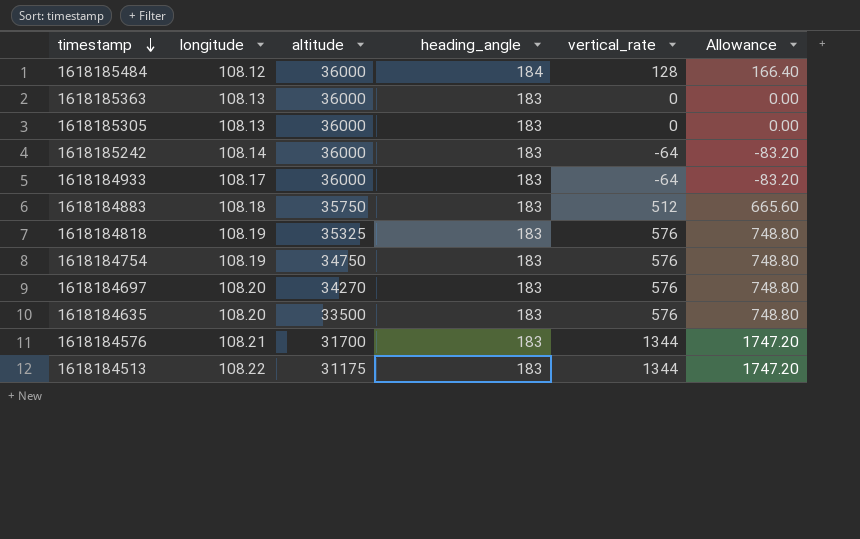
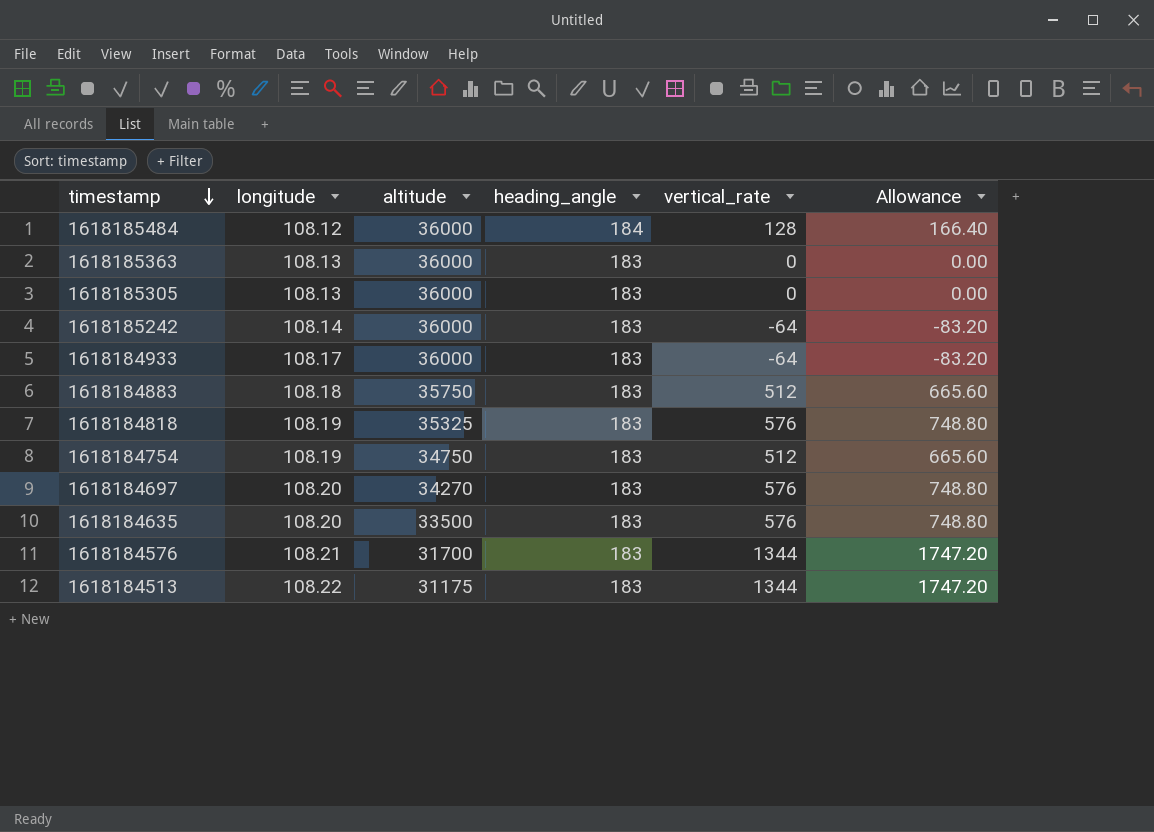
1618184754 | vertical_rate: 576 -> 512
1618184754 | Allowance: 748.80 -> 665.60

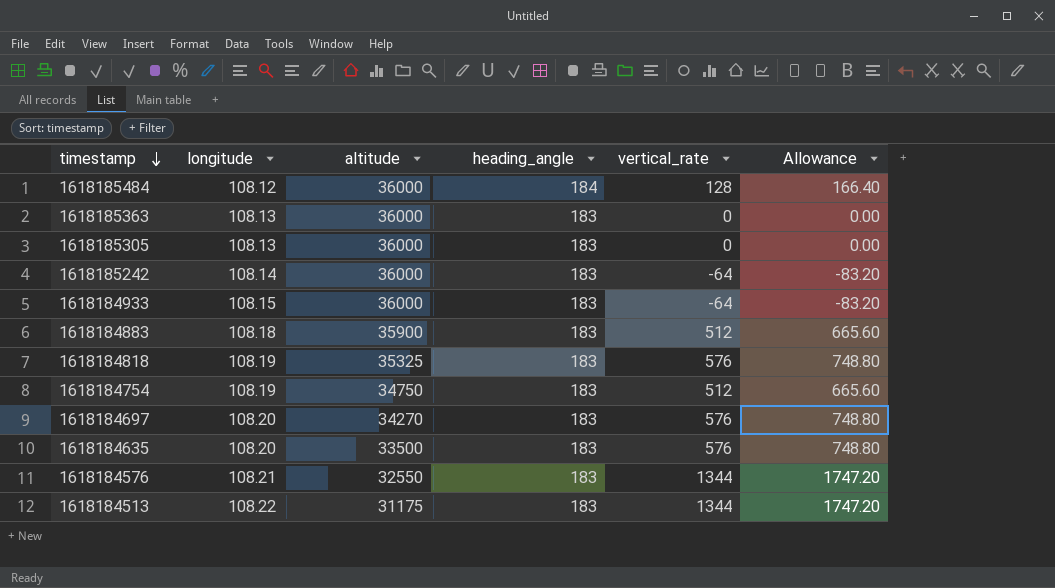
1618184933 | longitude: 108.17 -> 108.15
1618184883 | altitude: 35750 -> 35900
1618184576 | altitude: 31700 -> 32550

